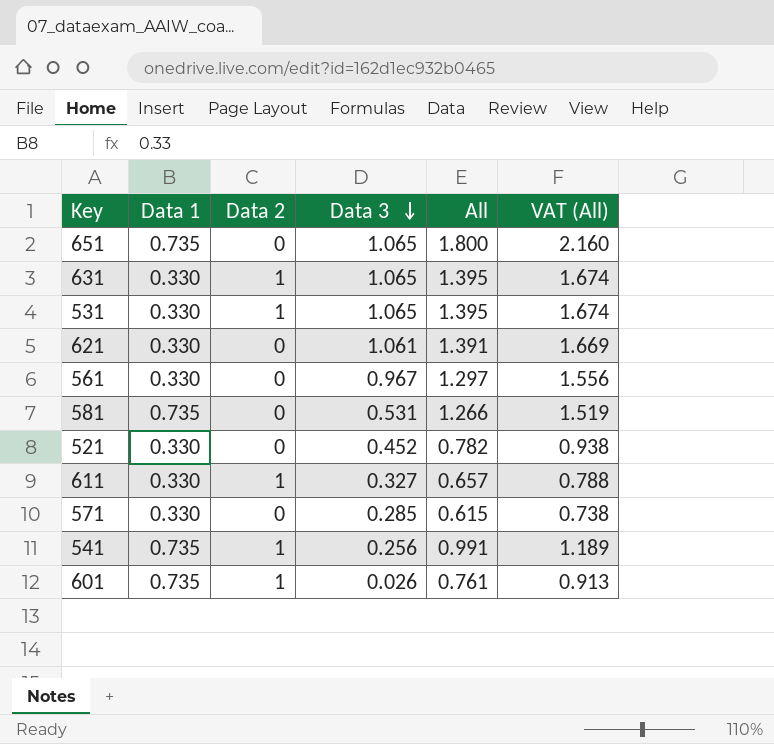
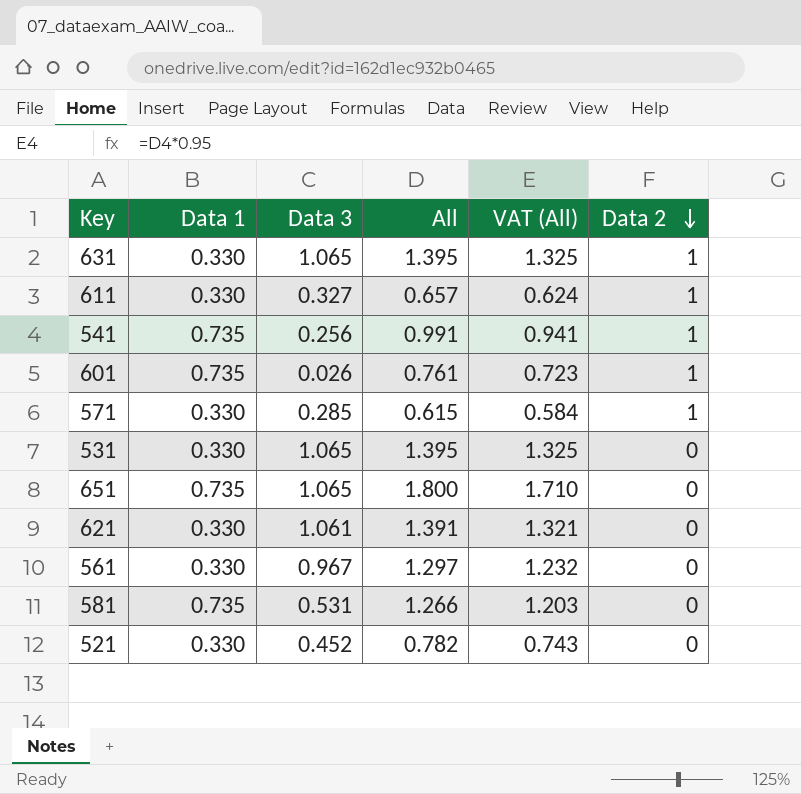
row order: Data 3 descending -> Data 2 descending
column VAT (All) | formula: [All] * 1.2 -> [All] * 0.95
column Data 2 | position: 3 -> 6
571 | Data 2: 0 -> 1
531 | Data 2: 1 -> 0

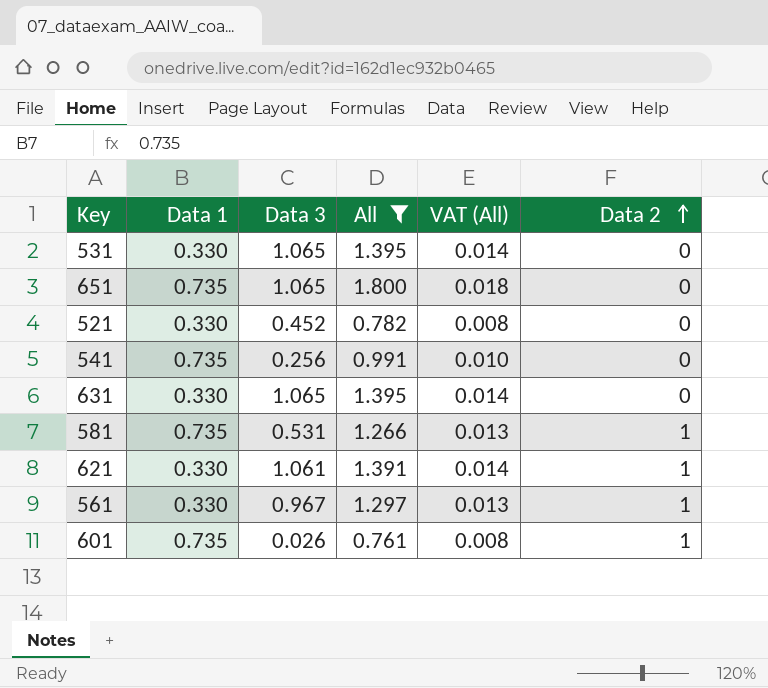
filter: none -> All >= 0.761
row order: Data 2 descending -> Data 2 ascending
column VAT (All) | formula: [All] * 0.95 -> [All] * 0.01
541 | Data 2: 1 -> 0
631 | Data 2: 1 -> 0
581 | Data 2: 0 -> 1
621 | Data 2: 0 -> 1
561 | Data 2: 0 -> 1

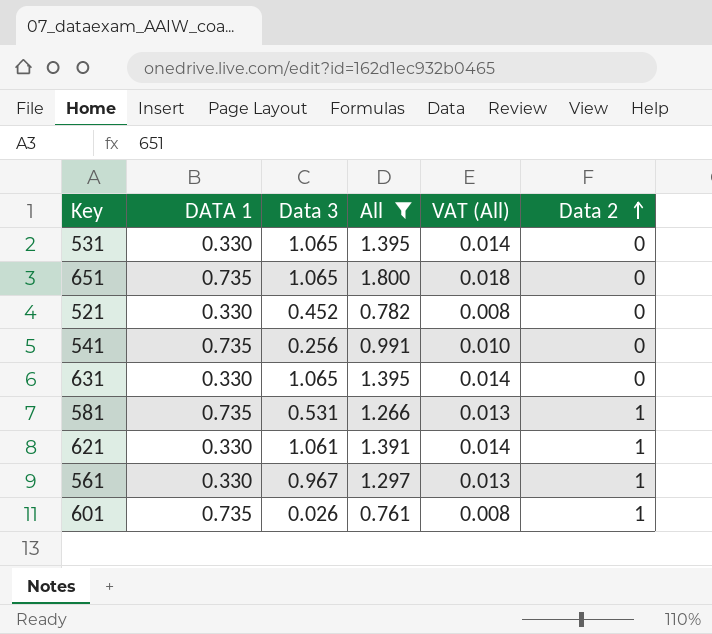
column name: Data 1 -> DATA 1

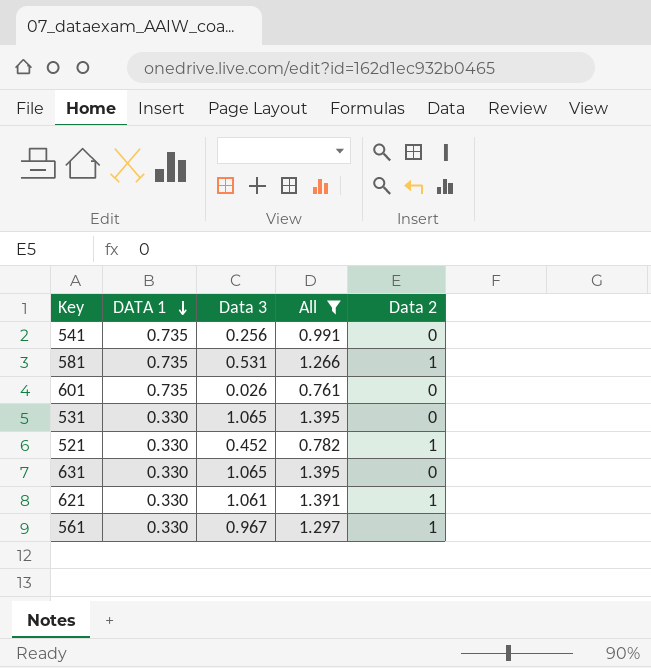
row order: Data 2 ascending -> DATA 1 descending
column VAT (All) | formula: [All] * 0.01 -> none
row 651: 0.735 | 1.065 | 1.800 | 0.018 | 0 -> none
601 | Data 2: 1 -> 0
521 | Data 2: 0 -> 1

